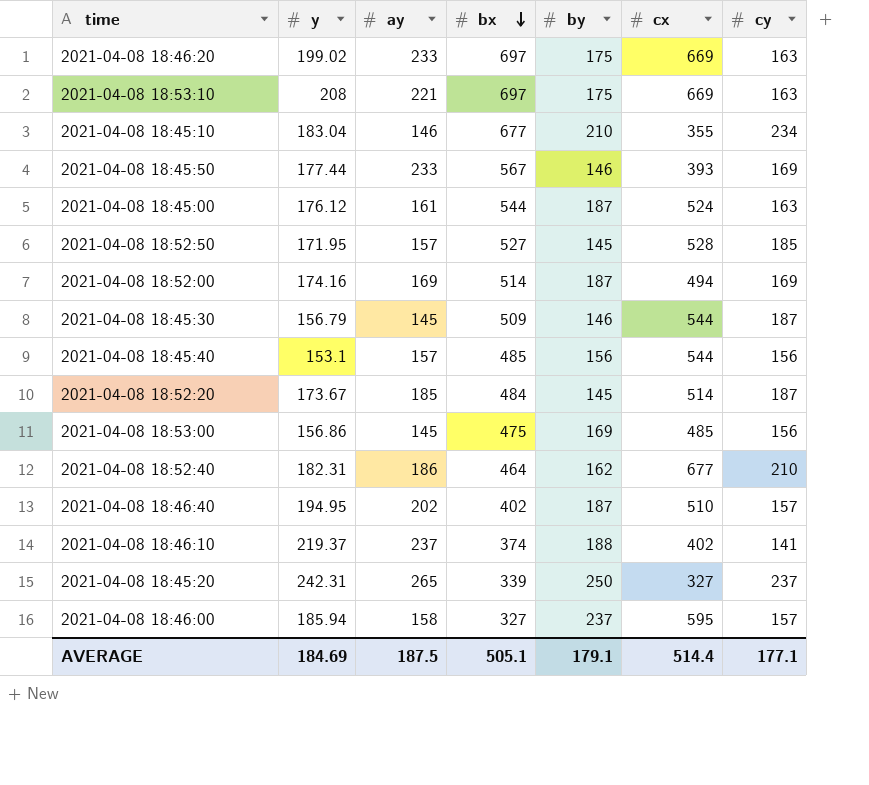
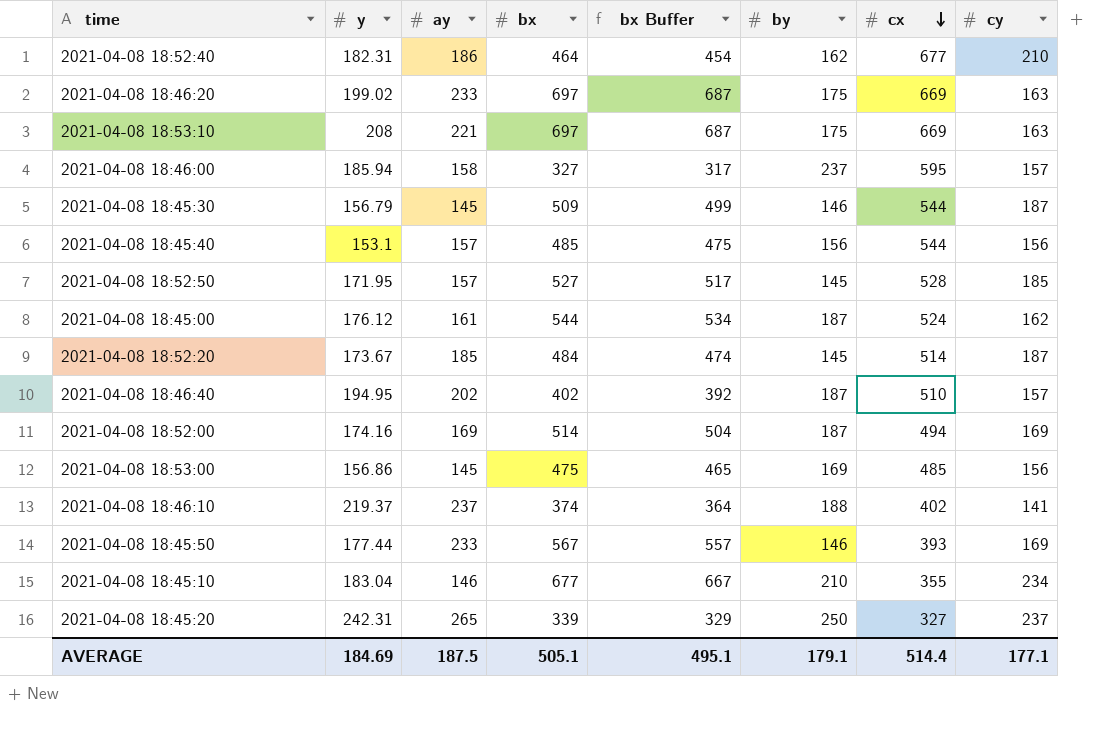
row order: bx descending -> cx descending
column bx Buffer | formula: none -> [bx] - 10
2021-04-08 18:45:00 | cy: 163 -> 162

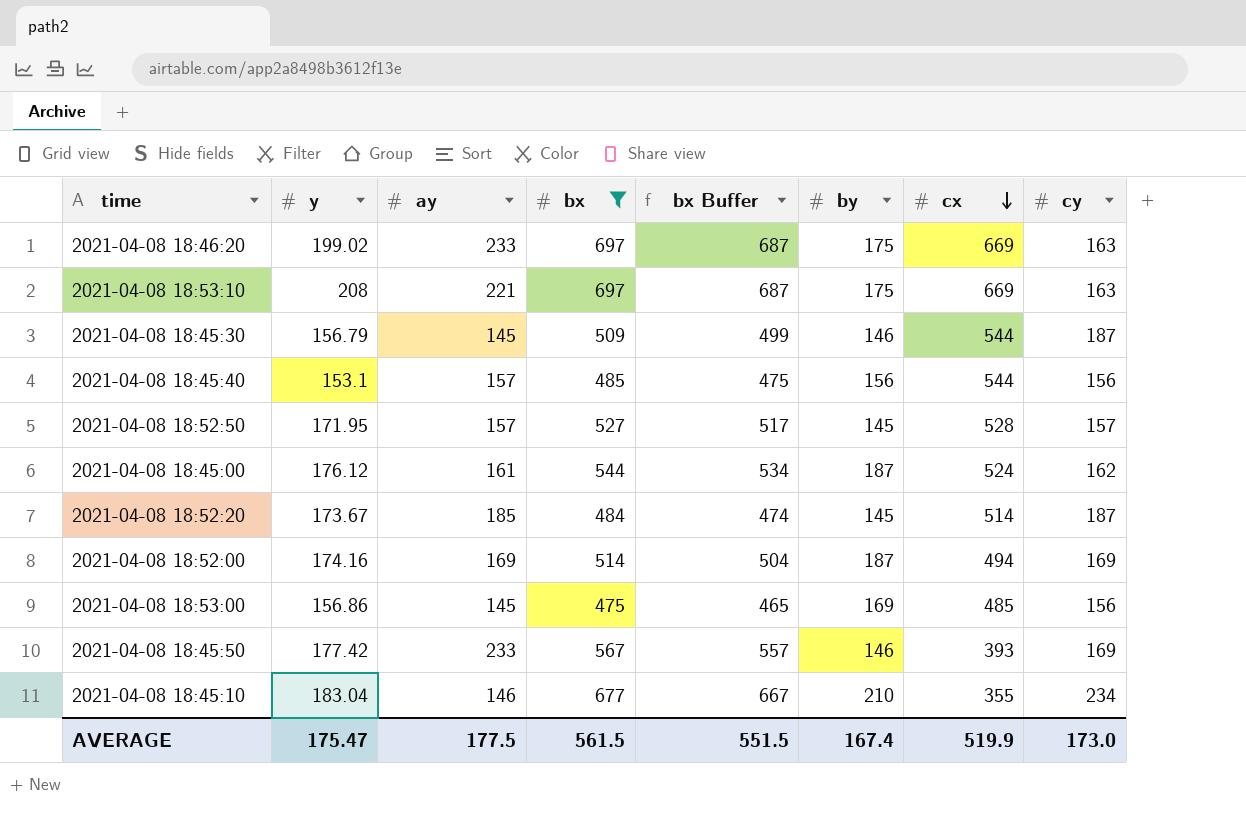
filter: none -> bx >= 475
2021-04-08 18:52:50 | cy: 185 -> 157
2021-04-08 18:45:50 | y: 177.44 -> 177.42
AVERAGE | y: 184.69 -> 175.47
AVERAGE | ay: 187.5 -> 177.5
AVERAGE | bx: 505.1 -> 561.5
AVERAGE | bx Buffer: 495.1 -> 551.5
AVERAGE | by: 179.1 -> 167.4
AVERAGE | cx: 514.4 -> 519.9
AVERAGE | cy: 177.1 -> 173.0

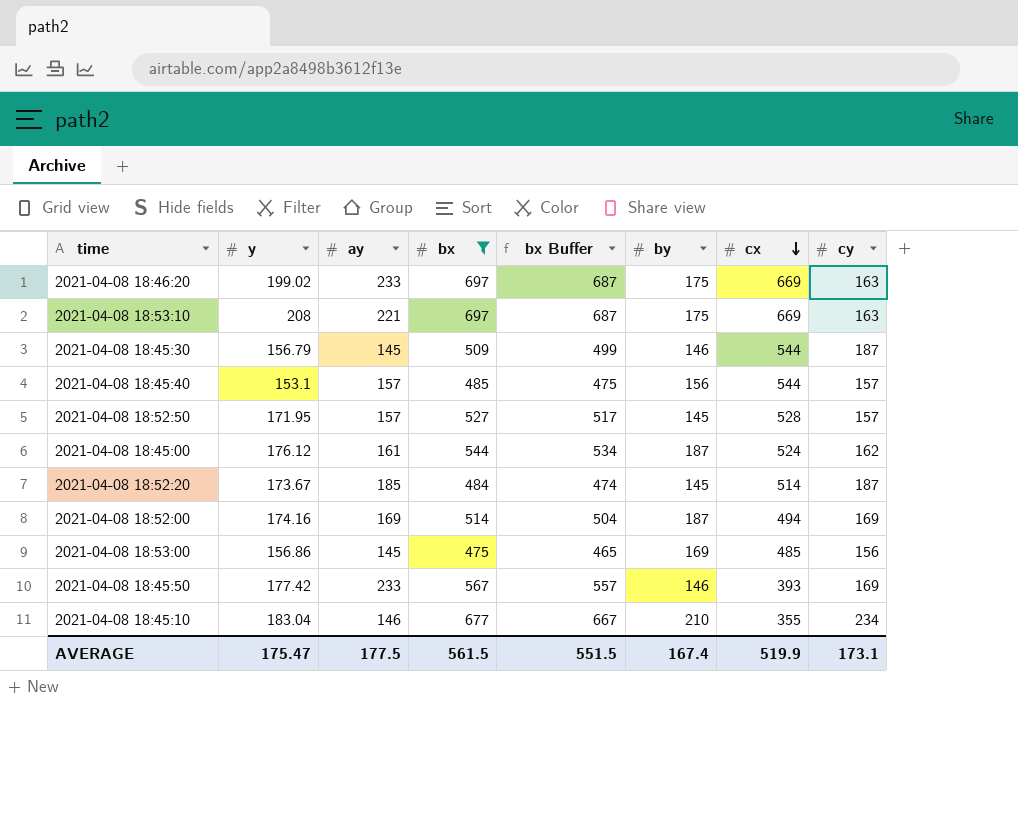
2021-04-08 18:45:40 | cy: 156 -> 157
AVERAGE | cy: 173.0 -> 173.1

